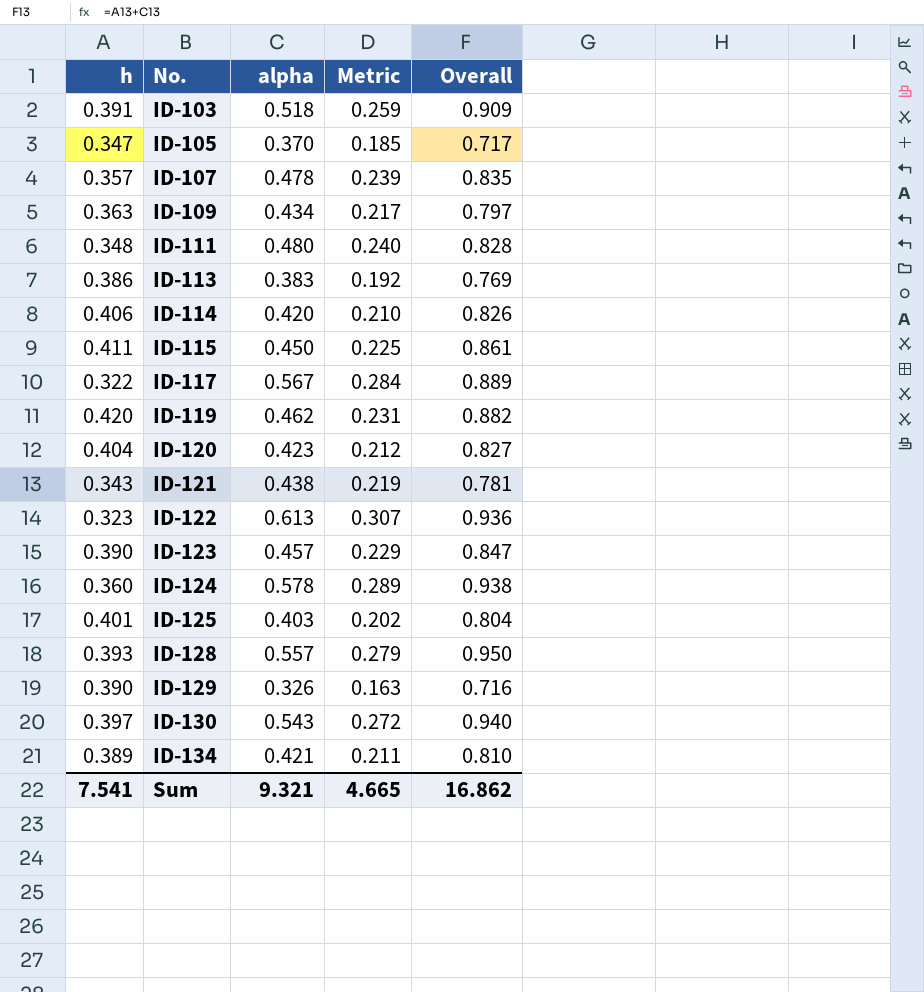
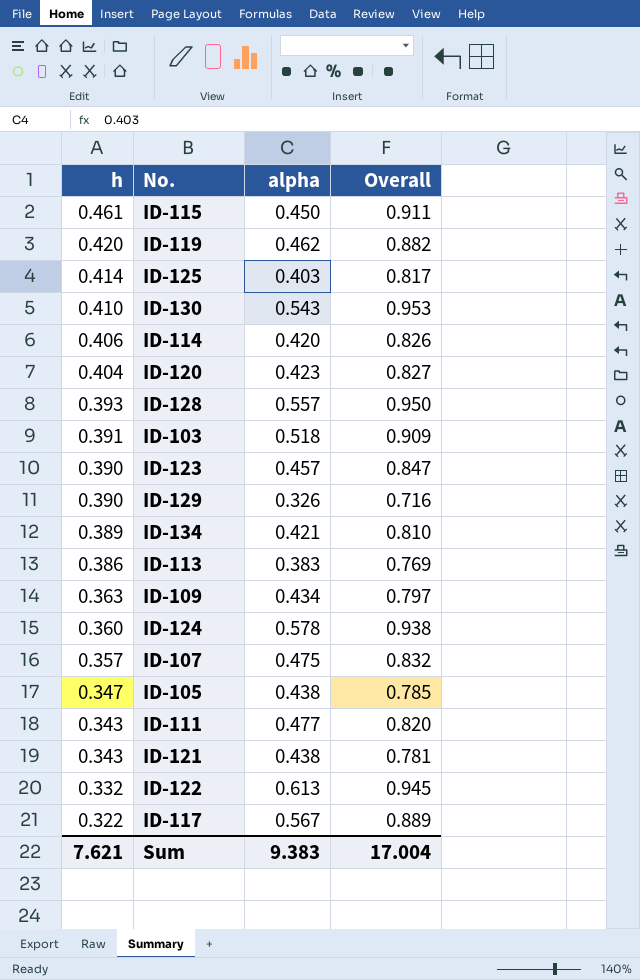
row order: No. ascending -> h descending
column Metric | formula: [alpha] * 0.5 -> none
ID-115 | h: 0.411 -> 0.461
ID-115 | Overall: 0.861 -> 0.911
ID-125 | h: 0.401 -> 0.414
ID-125 | Overall: 0.804 -> 0.817
ID-130 | h: 0.397 -> 0.410
ID-130 | Overall: 0.940 -> 0.953
ID-107 | alpha: 0.478 -> 0.475
ID-107 | Overall: 0.835 -> 0.832
ID-105 | alpha: 0.370 -> 0.438
ID-105 | Overall: 0.717 -> 0.785
ID-111 | h: 0.348 -> 0.343
ID-111 | alpha: 0.480 -> 0.477
ID-111 | Overall: 0.828 -> 0.820
ID-122 | h: 0.323 -> 0.332
ID-122 | Overall: 0.936 -> 0.945
Sum | h: 7.541 -> 7.621
Sum | alpha: 9.321 -> 9.383
Sum | Overall: 16.862 -> 17.004

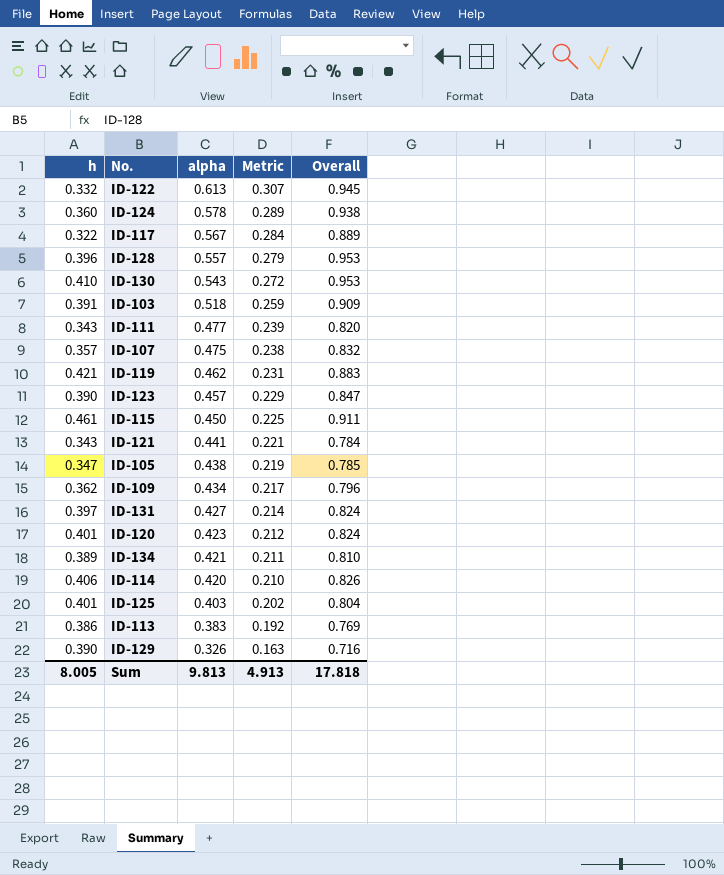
row order: h descending -> alpha descending
column Metric | formula: none -> [alpha] * 0.5
ID-128 | h: 0.393 -> 0.396
ID-128 | Overall: 0.950 -> 0.953
ID-119 | h: 0.420 -> 0.421
ID-119 | Overall: 0.882 -> 0.883
ID-121 | alpha: 0.438 -> 0.441
ID-121 | Overall: 0.781 -> 0.784
ID-109 | h: 0.363 -> 0.362
ID-109 | Overall: 0.797 -> 0.796
row ID-131: none -> 0.397 | 0.427 | 0.214 | 0.824
ID-120 | h: 0.404 -> 0.401
ID-120 | Overall: 0.827 -> 0.824
ID-125 | h: 0.414 -> 0.401
ID-125 | Overall: 0.817 -> 0.804
Sum | h: 7.621 -> 8.005
Sum | alpha: 9.383 -> 9.813
Sum | Overall: 17.004 -> 17.818

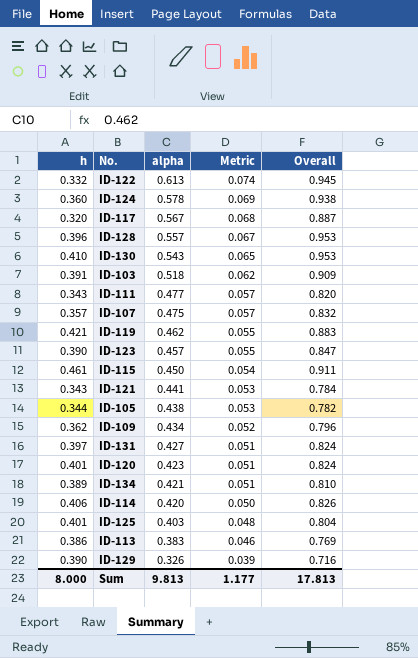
column Metric | formula: [alpha] * 0.5 -> [alpha] * 0.12
ID-117 | h: 0.322 -> 0.320
ID-117 | Overall: 0.889 -> 0.887
ID-105 | h: 0.347 -> 0.344
ID-105 | Overall: 0.785 -> 0.782
Sum | h: 8.005 -> 8.000
Sum | Metric: 4.913 -> 1.177
Sum | Overall: 17.818 -> 17.813

